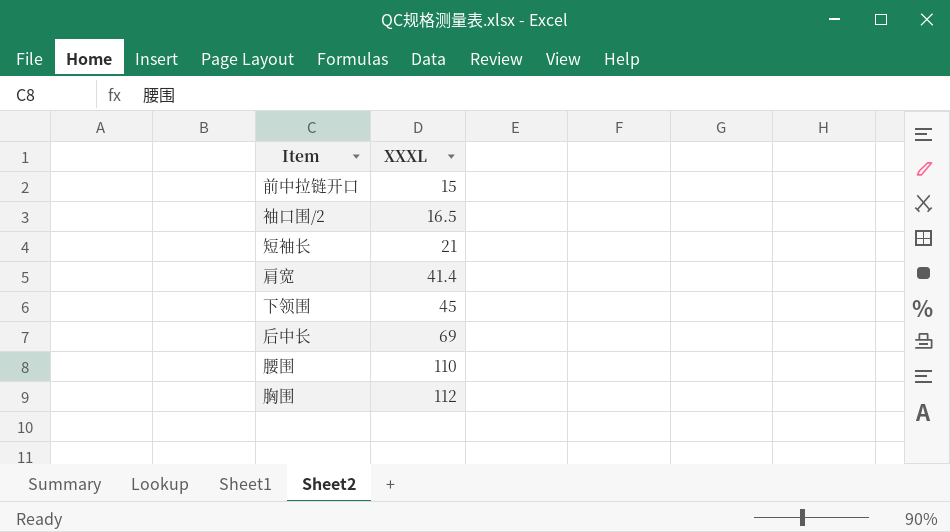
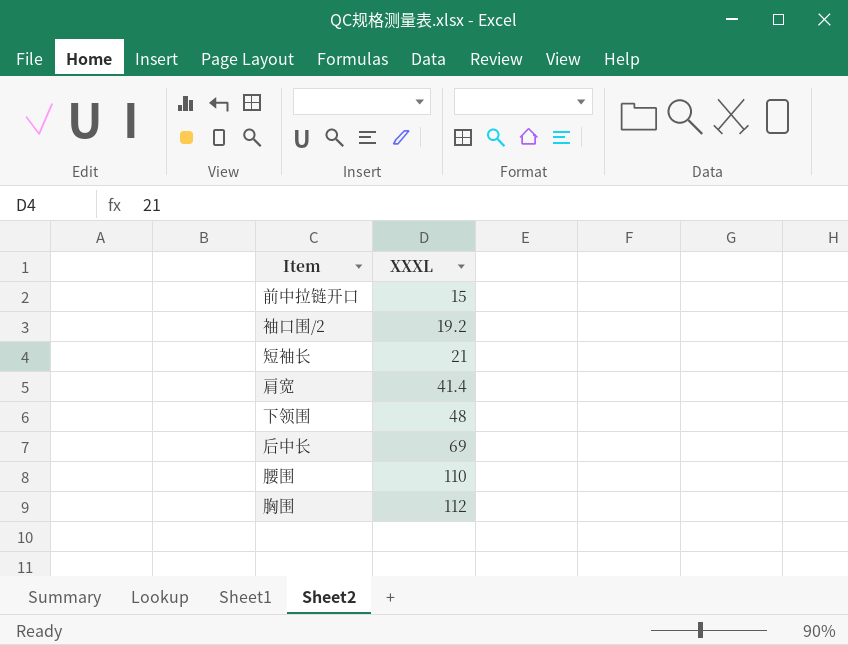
袖口围/2 | XXXL: 16.5 -> 19.2
下领围 | XXXL: 45 -> 48

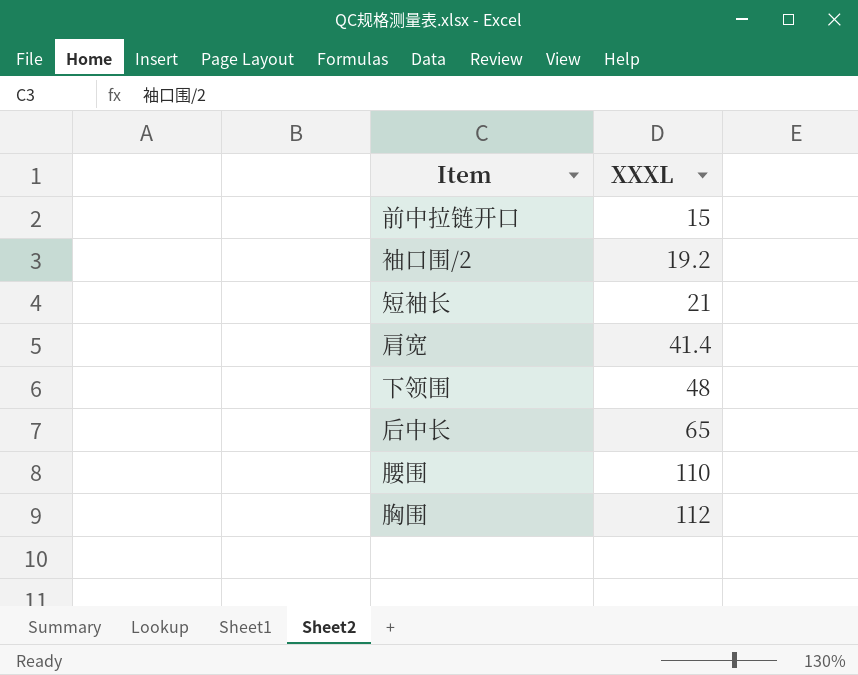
后中长 | XXXL: 69 -> 65

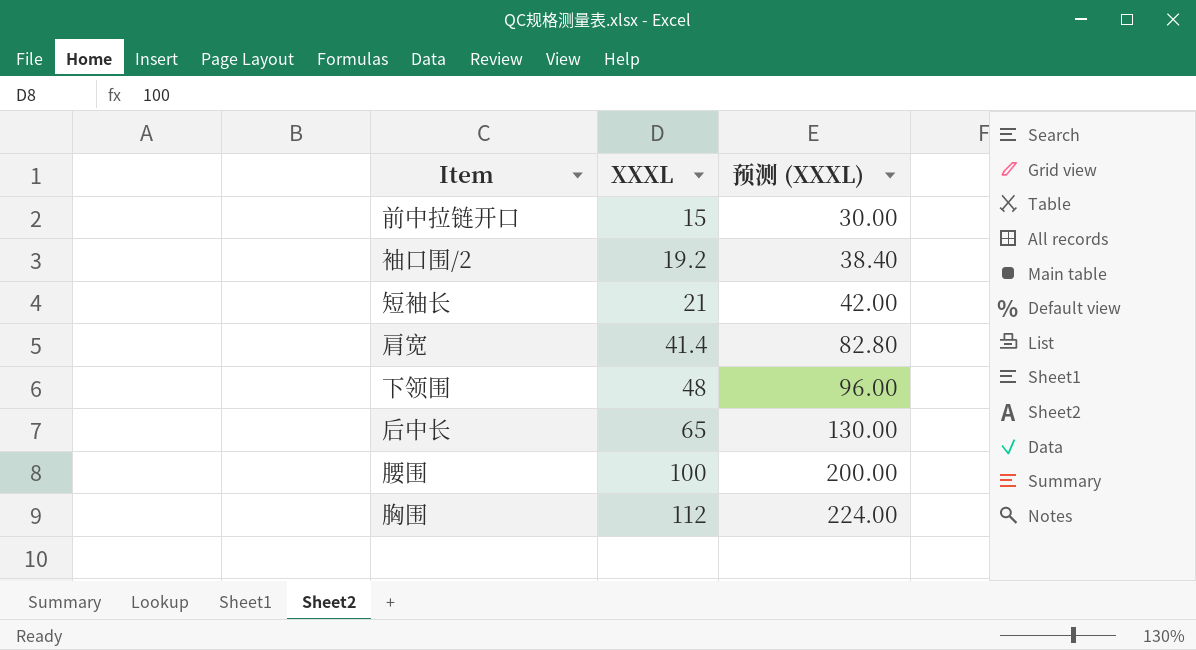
column 预测 (XXXL) | formula: none -> [XXXL] * 2
腰围 | XXXL: 110 -> 100

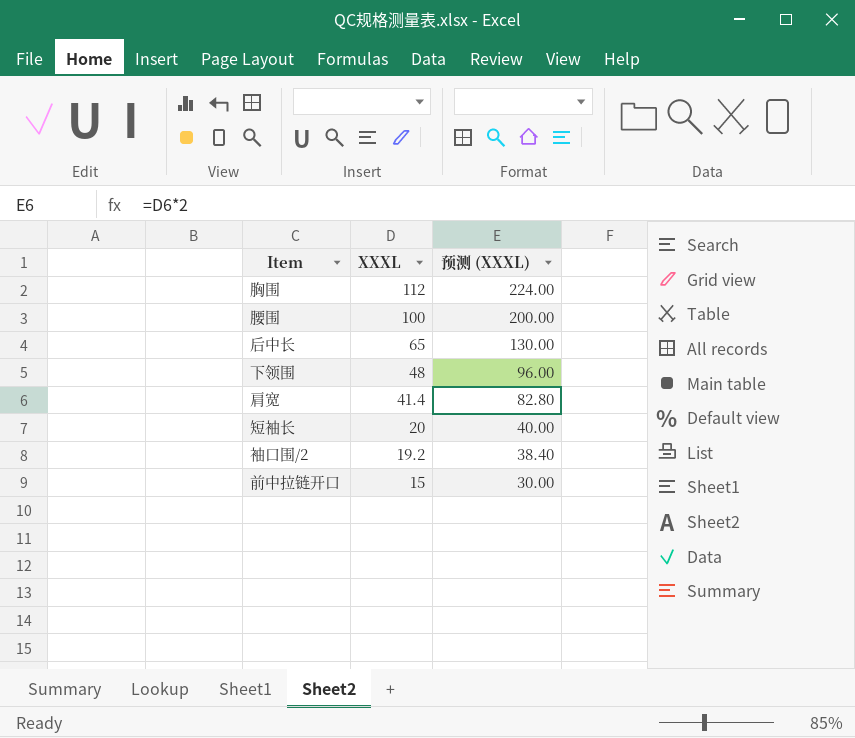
row order: XXXL ascending -> XXXL descending
短袖长 | XXXL: 21 -> 20
短袖长 | 预测 (XXXL): 42.00 -> 40.00

